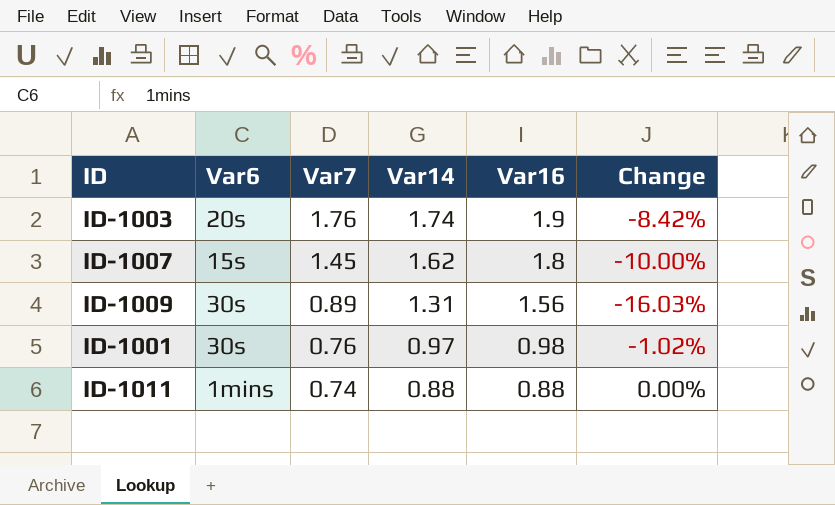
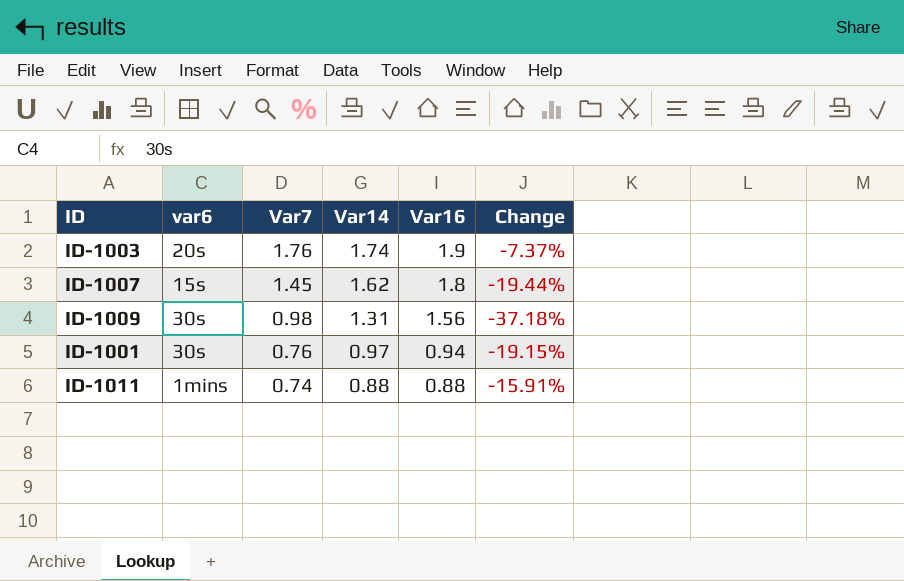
column name: Var6 -> var6
column Change | formula: ([Var14] - [Var16]) / [Var16] -> ([Var7] - [Var16]) / [Var16]
ID-1009 | Var7: 0.89 -> 0.98
ID-1001 | Var16: 0.98 -> 0.94

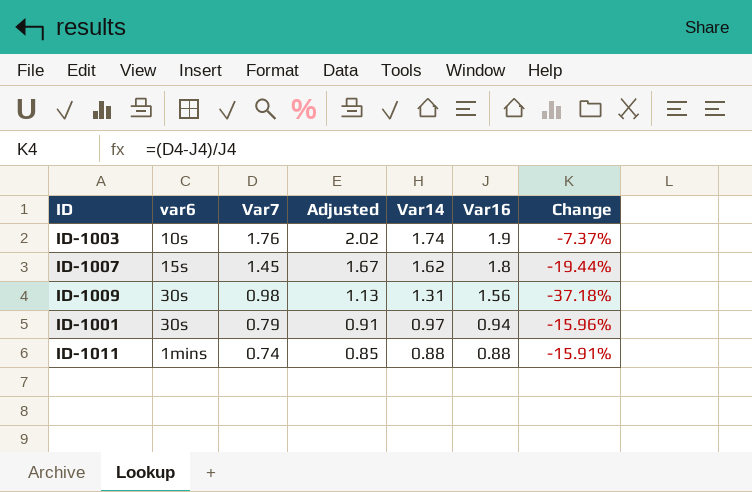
column Adjusted | formula: none -> [Var7] * 1.15
ID-1003 | var6: 20s -> 10s
ID-1001 | Var7: 0.76 -> 0.79
ID-1001 | Change: -19.15% -> -15.96%

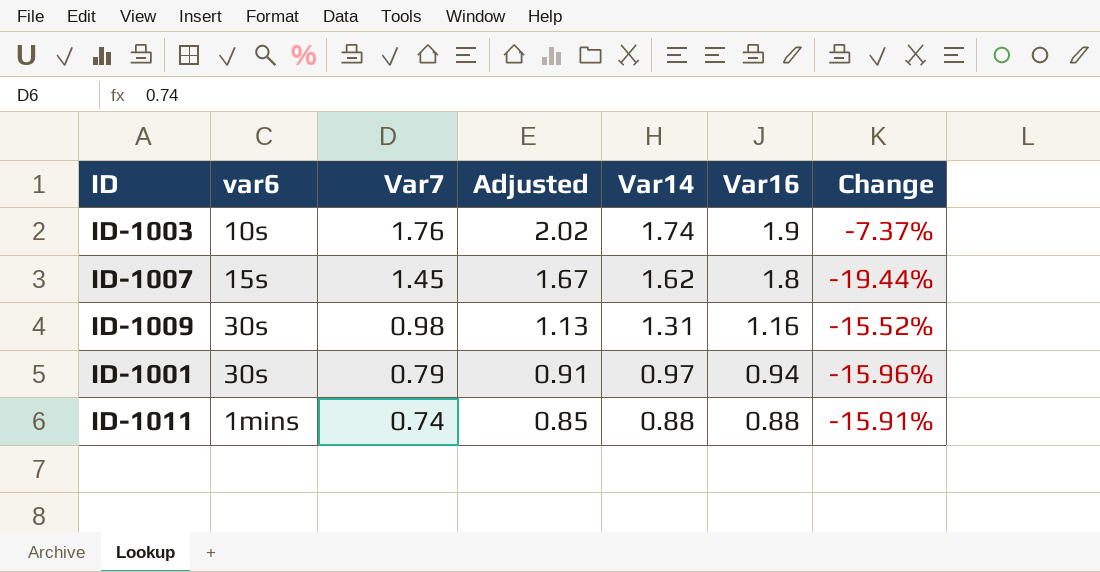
ID-1009 | Var16: 1.56 -> 1.16
ID-1009 | Change: -37.18% -> -15.52%

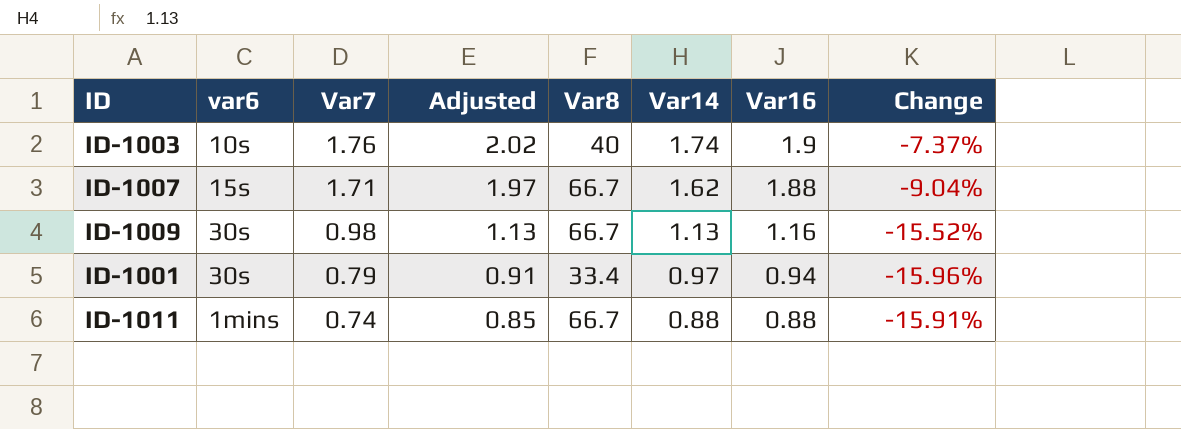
column Var8 | position: none -> 5
ID-1007 | Var7: 1.45 -> 1.71
ID-1007 | Adjusted: 1.67 -> 1.97
ID-1007 | Var16: 1.8 -> 1.88
ID-1007 | Change: -19.44% -> -9.04%
ID-1009 | Var14: 1.31 -> 1.13

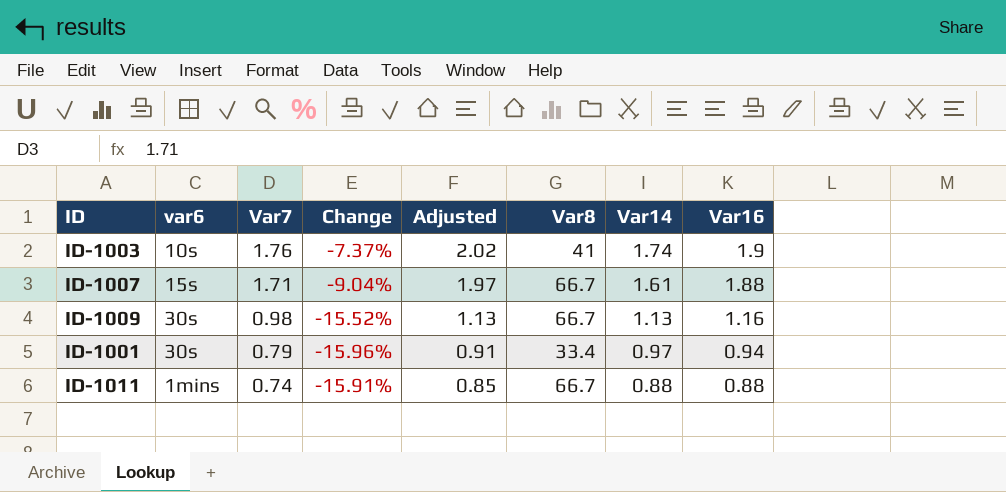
column Change | position: 8 -> 4
ID-1003 | Var8: 40 -> 41
ID-1007 | Var14: 1.62 -> 1.61

